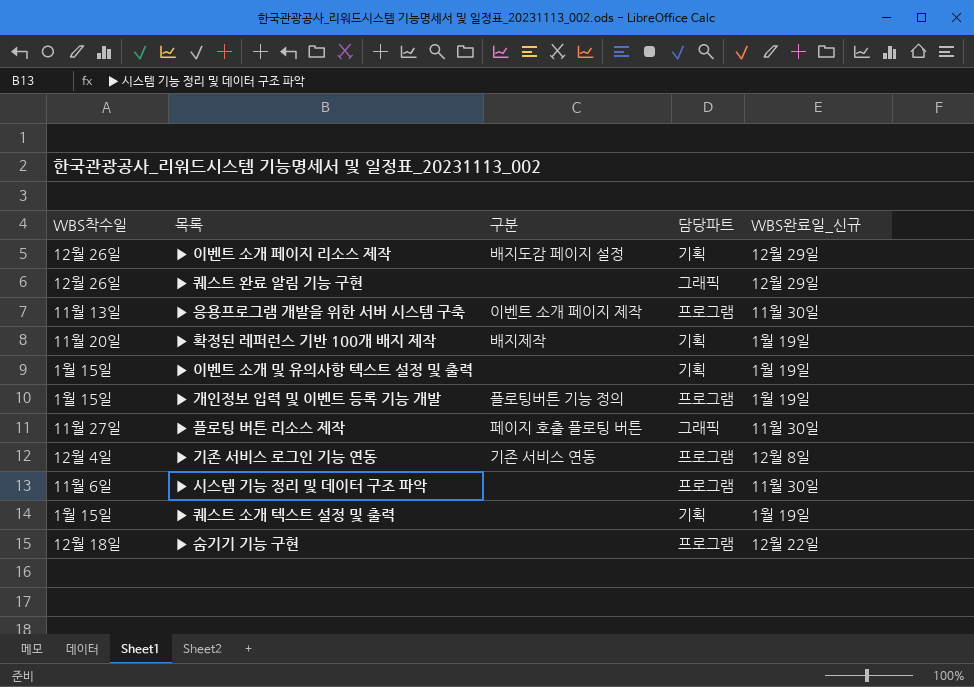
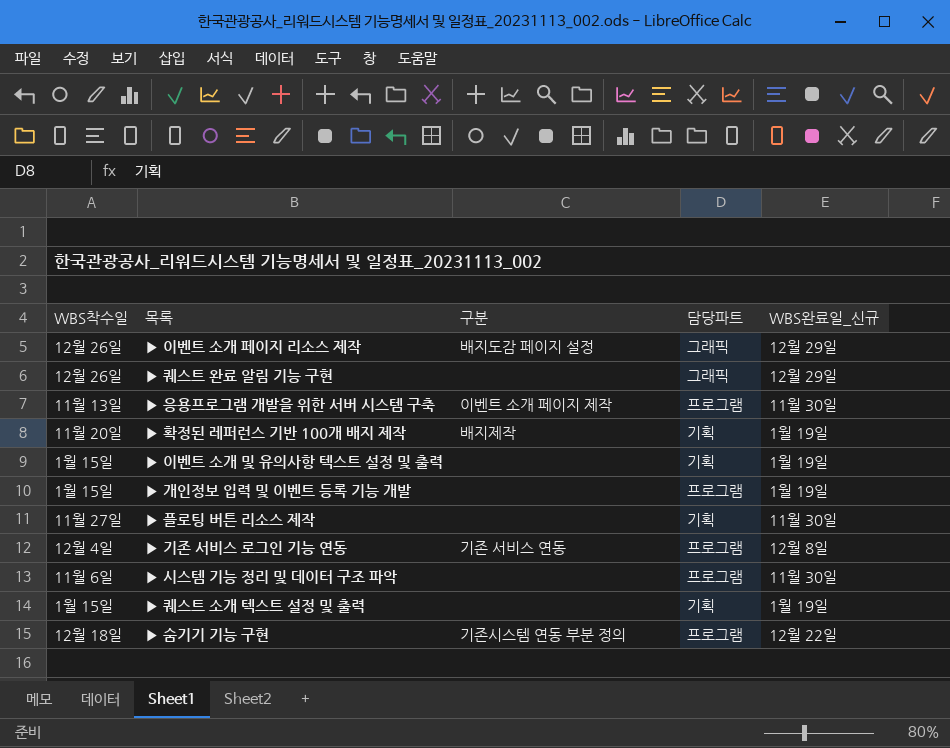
▶ 이벤트 소개 페이지 리소스 제작 | 담당파트: 기획 -> 그래픽
▶ 개인정보 입력 및 이벤트 등록 기능 개발 | 구분: 플로팅버튼 기능 정의 -> none
▶ 플로팅 버튼 리소스 제작 | 구분: 페이지 호출 플로팅 버튼 -> none
▶ 플로팅 버튼 리소스 제작 | 담당파트: 그래픽 -> 기획
▶ 숨기기 기능 구현 | 구분: none -> 기존시스템 연동 부분 정의

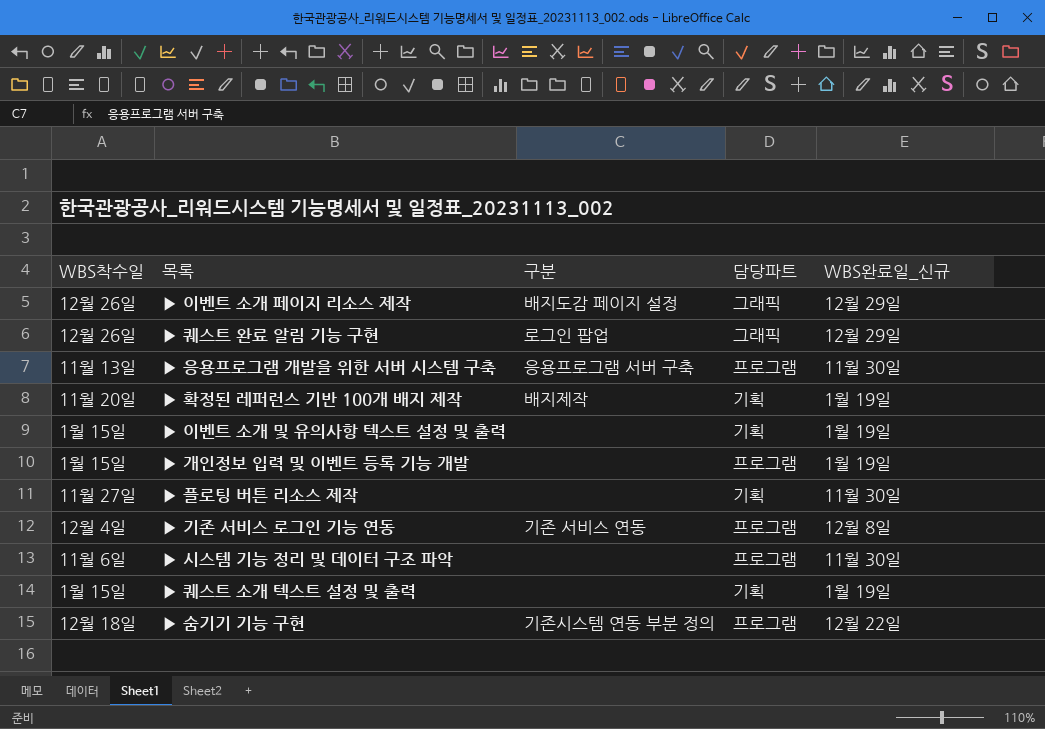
▶ 퀘스트 완료 알림 기능 구현 | 구분: none -> 로그인 팝업
▶ 응용프로그램 개발을 위한 서버 시스템 구축 | 구분: 이벤트 소개 페이지 제작 -> 응용프로그램 서버 구축

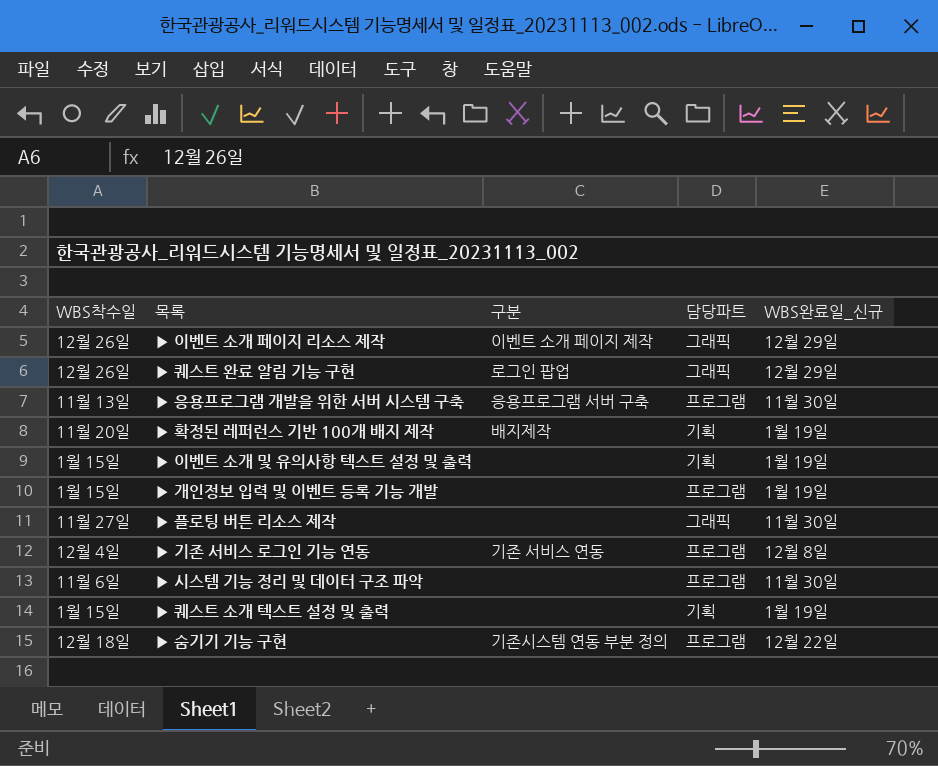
▶ 이벤트 소개 페이지 리소스 제작 | 구분: 배지도감 페이지 설정 -> 이벤트 소개 페이지 제작
▶ 플로팅 버튼 리소스 제작 | 담당파트: 기획 -> 그래픽

